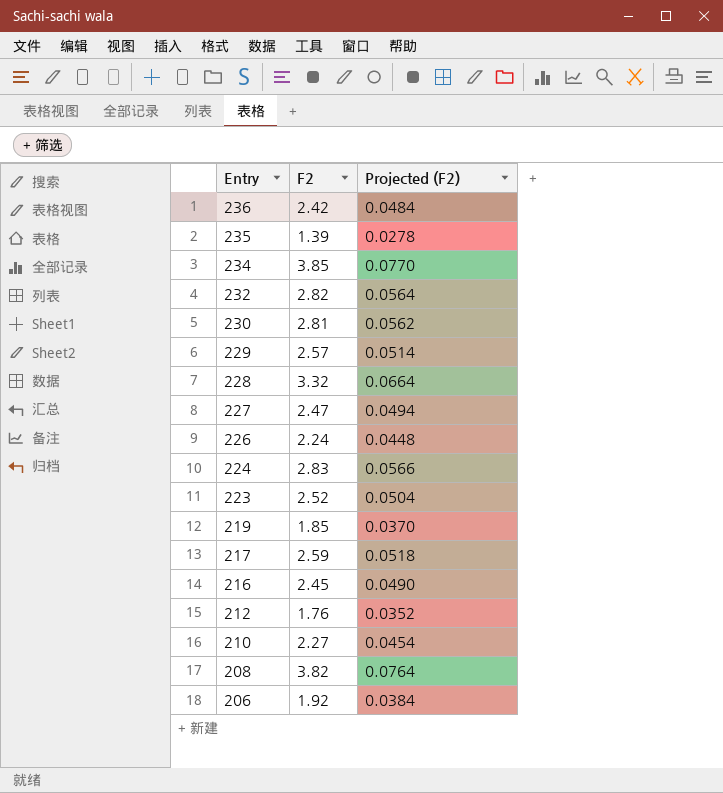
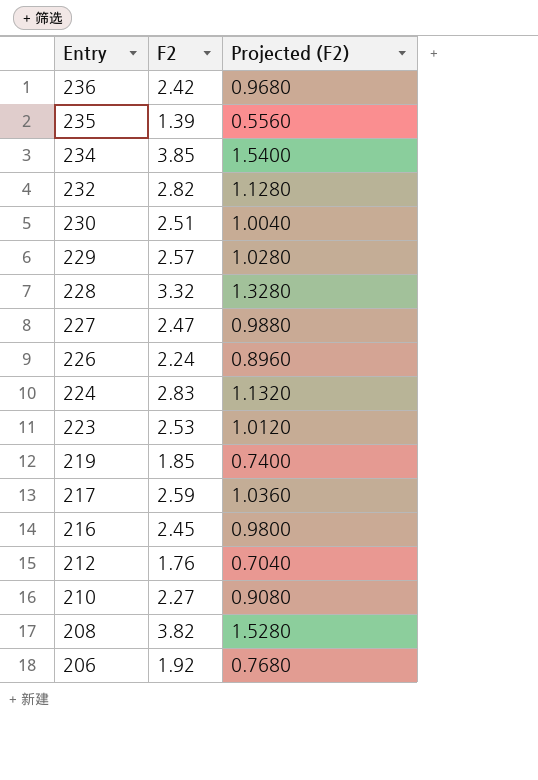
column Projected (F2) | formula: [F2] * 0.02 -> [F2] * 0.4
230 | F2: 2.81 -> 2.51
223 | F2: 2.52 -> 2.53

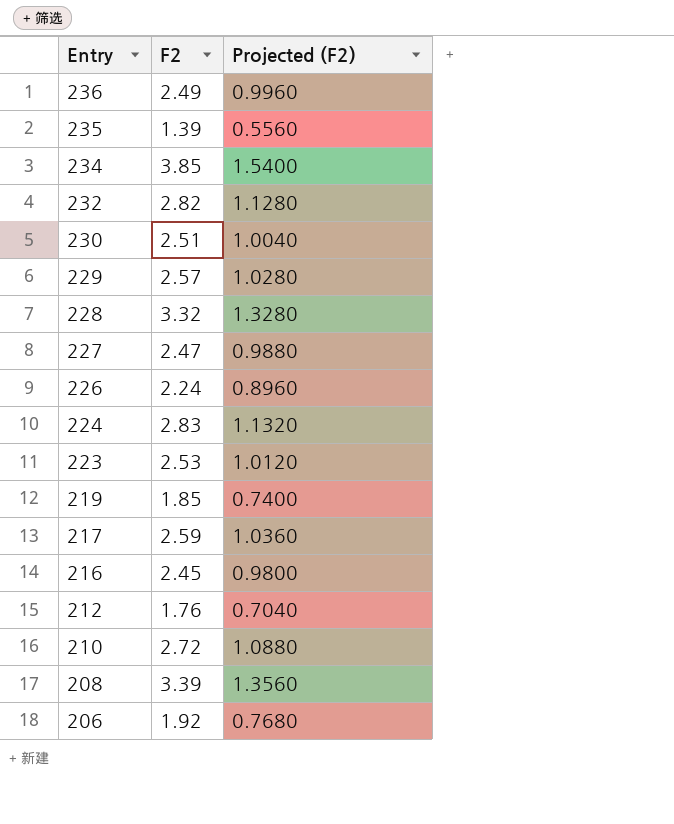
236 | F2: 2.42 -> 2.49
236 | Projected (F2): 0.9680 -> 0.9960
210 | F2: 2.27 -> 2.72
210 | Projected (F2): 0.9080 -> 1.0880
208 | F2: 3.82 -> 3.39
208 | Projected (F2): 1.5280 -> 1.3560

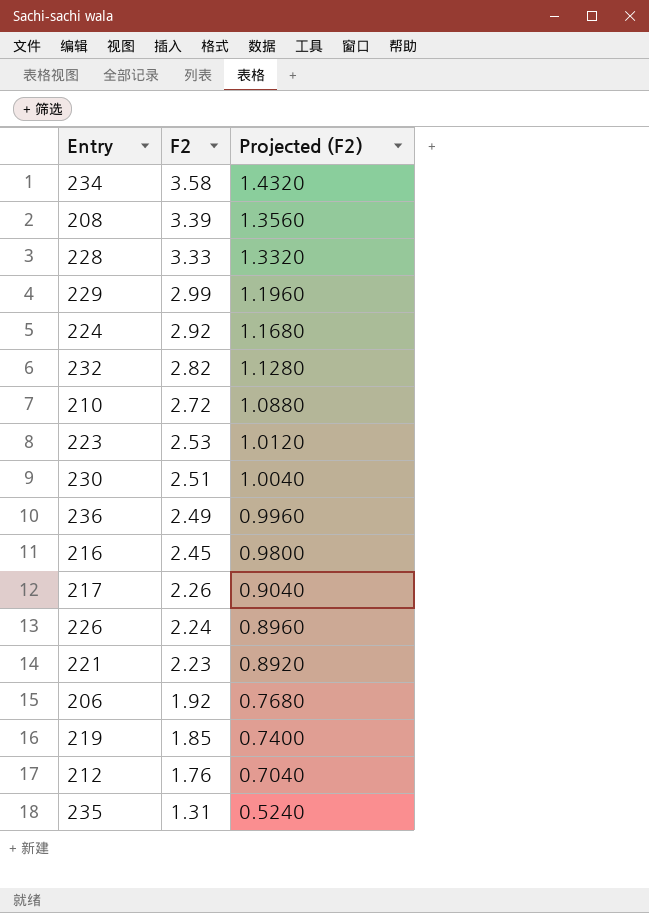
row order: Entry descending -> F2 descending
row 227: 2.47 | 0.9880 -> none
234 | F2: 3.85 -> 3.58
234 | Projected (F2): 1.5400 -> 1.4320
228 | F2: 3.32 -> 3.33
228 | Projected (F2): 1.3280 -> 1.3320
229 | F2: 2.57 -> 2.99
229 | Projected (F2): 1.0280 -> 1.1960
224 | F2: 2.83 -> 2.92
224 | Projected (F2): 1.1320 -> 1.1680
217 | F2: 2.59 -> 2.26
217 | Projected (F2): 1.0360 -> 0.9040
row 221: none -> 2.23 | 0.8920
235 | F2: 1.39 -> 1.31
235 | Projected (F2): 0.5560 -> 0.5240

